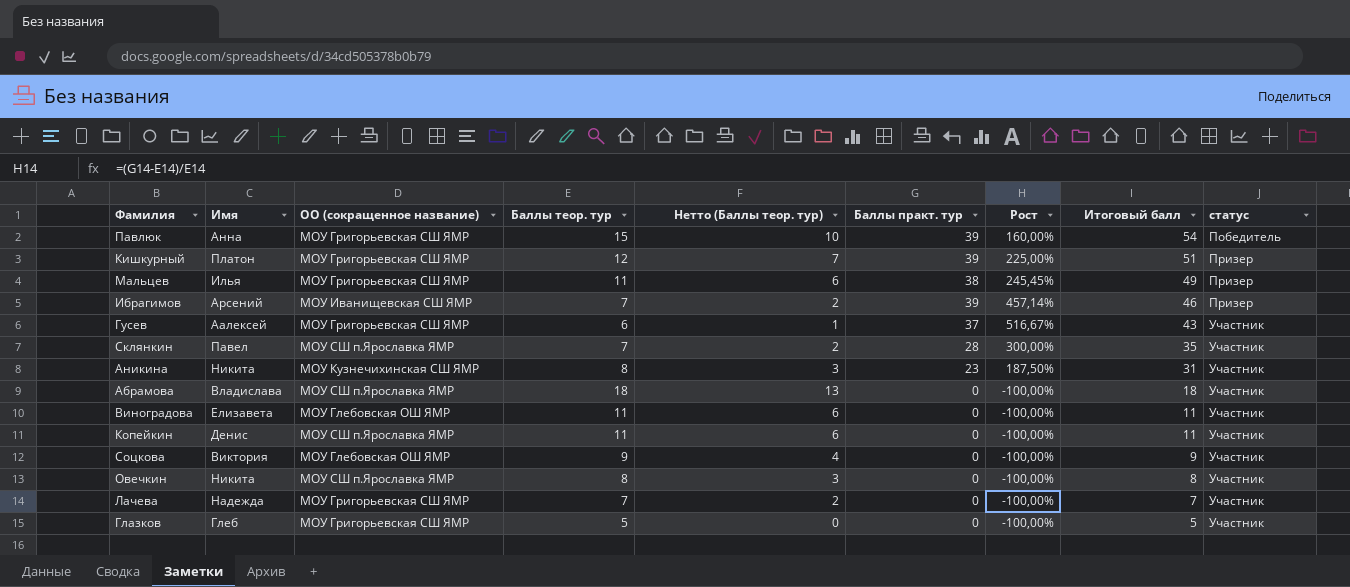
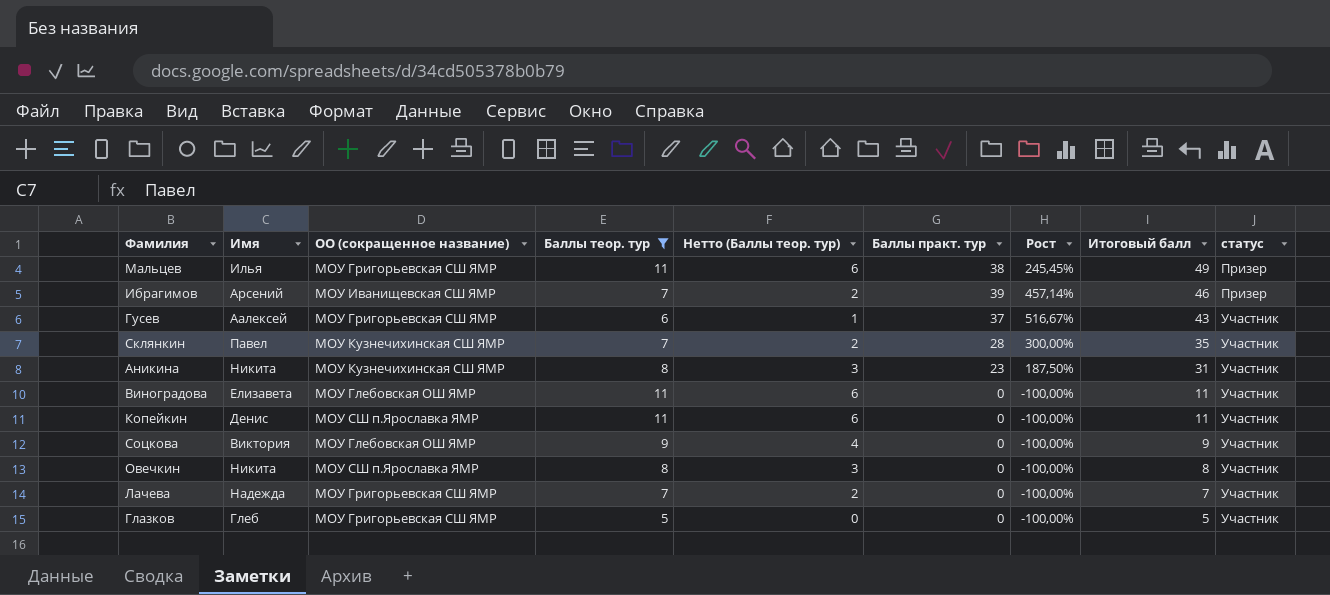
filter: none -> Баллы теор. тур <= 11
Склянкин | ОО (сокращенное название): МОУ СШ п.Ярославка ЯМР -> МОУ Кузнечихинская СШ ЯМР

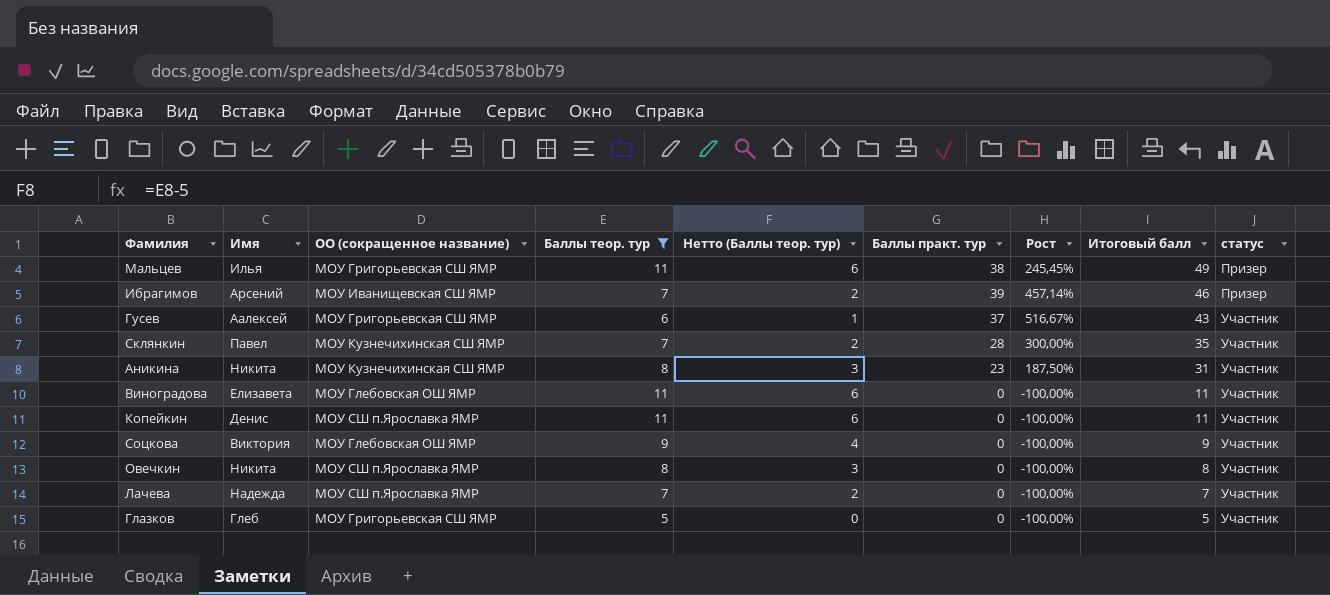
Лачева | ОО (сокращенное название): МОУ Григорьевская СШ ЯМР -> МОУ СШ п.Ярославка ЯМР

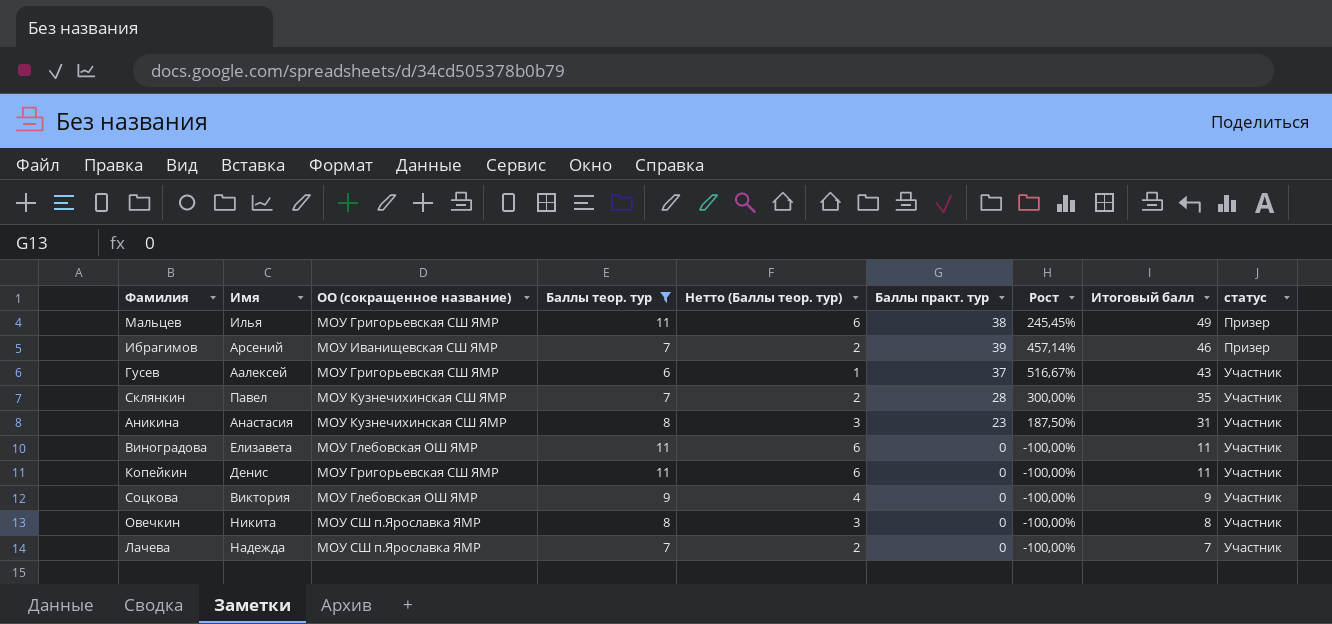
row Глазков: Глеб | МОУ Григорьевская СШ ЯМР | 5 | 0 | 0 | -100,00% | 5 | Участник -> none
Аникина | Имя: Никита -> Анастасия
Копейкин | ОО (сокращенное название): МОУ СШ п.Ярославка ЯМР -> МОУ Григорьевская СШ ЯМР

